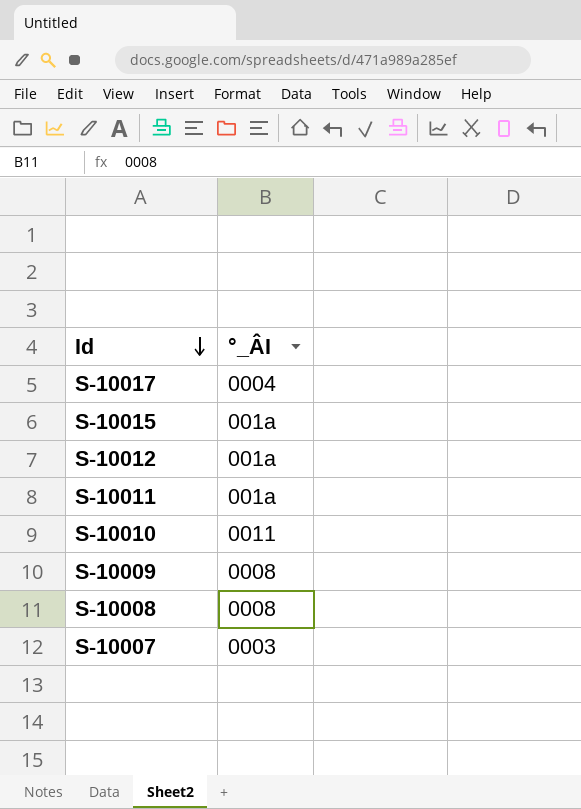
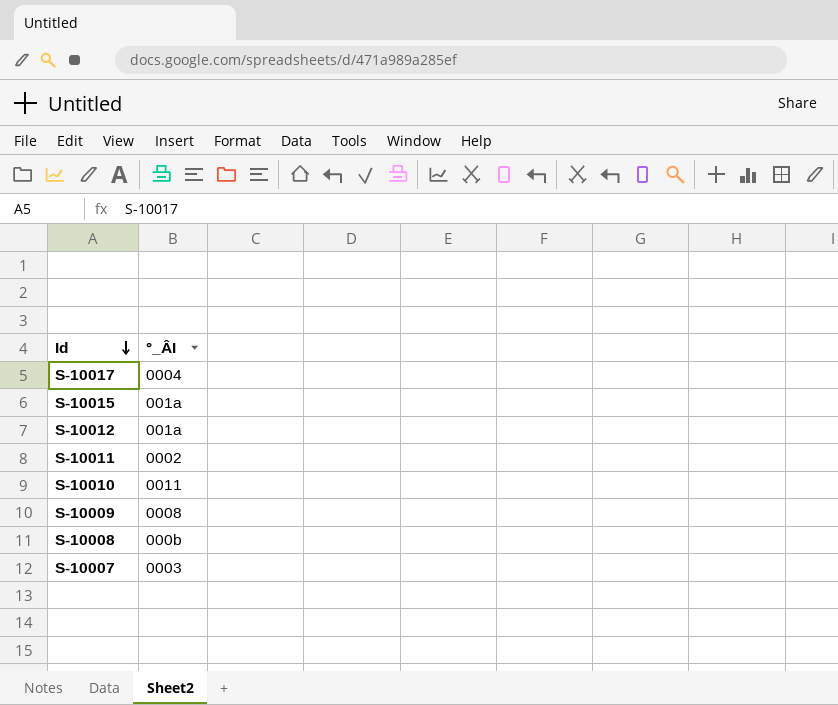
S-10011 | °_ÂI: 001a -> 0002
S-10008 | °_ÂI: 0008 -> 000b

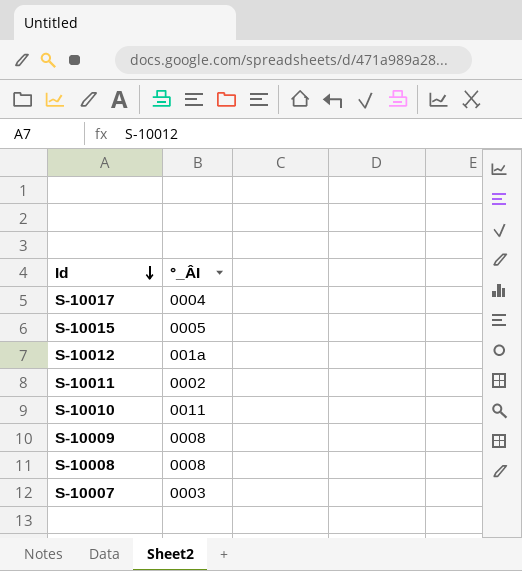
S-10015 | °_ÂI: 001a -> 0005
S-10008 | °_ÂI: 000b -> 0008

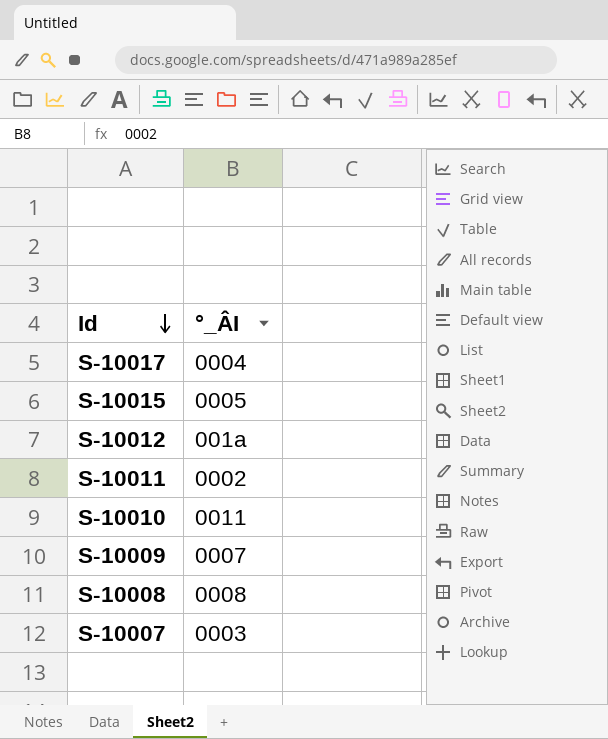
S-10009 | °_ÂI: 0008 -> 0007

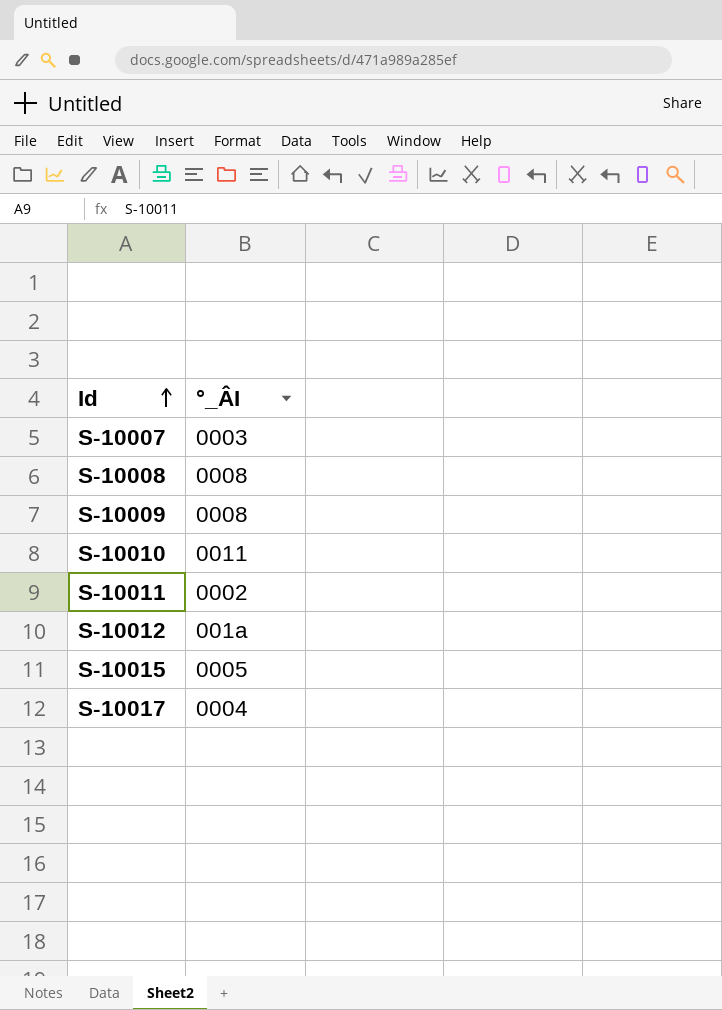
row order: Id descending -> Id ascending
S-10009 | °_ÂI: 0007 -> 0008

